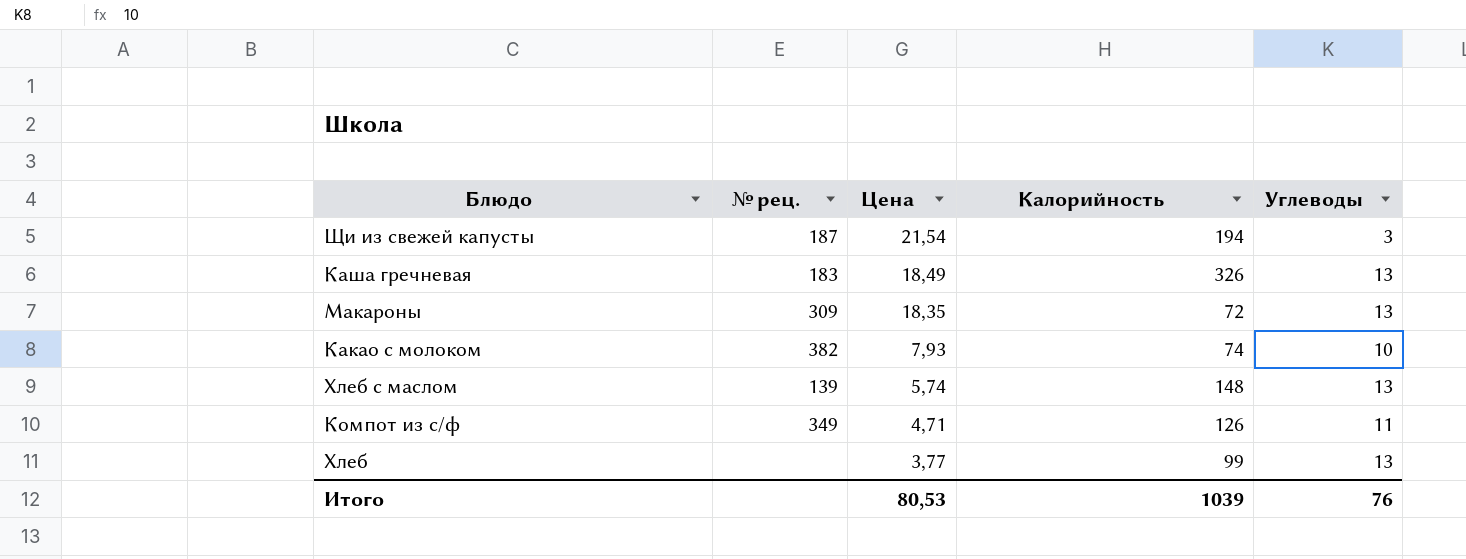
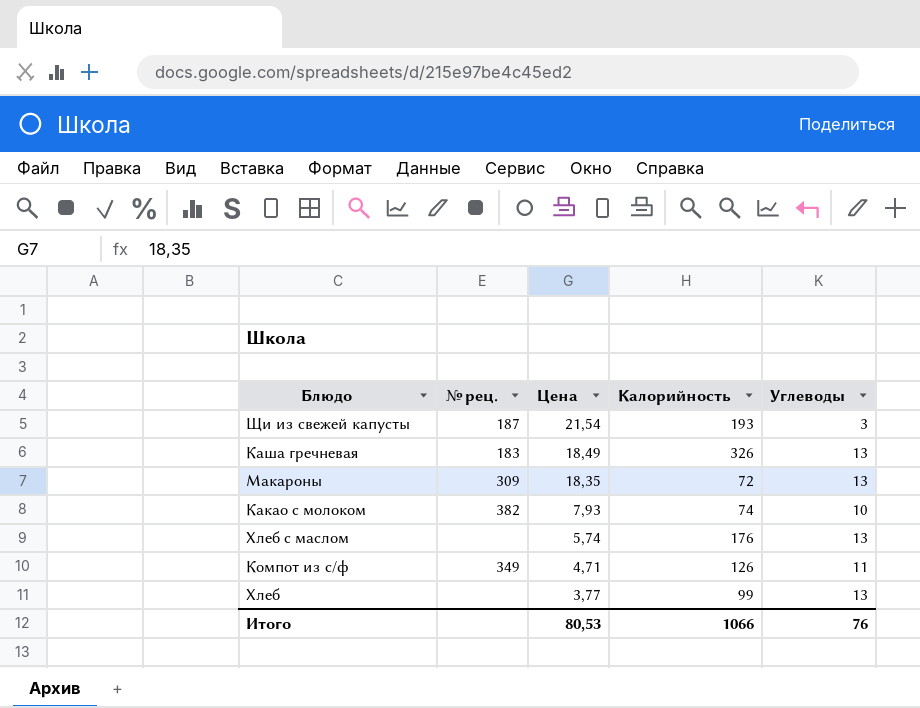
Щи из свежей капусты | Калорийность: 194 -> 193
Хлеб с маслом | № рец.: 139 -> none
Хлеб с маслом | Калорийность: 148 -> 176
Итого | Калорийность: 1039 -> 1066

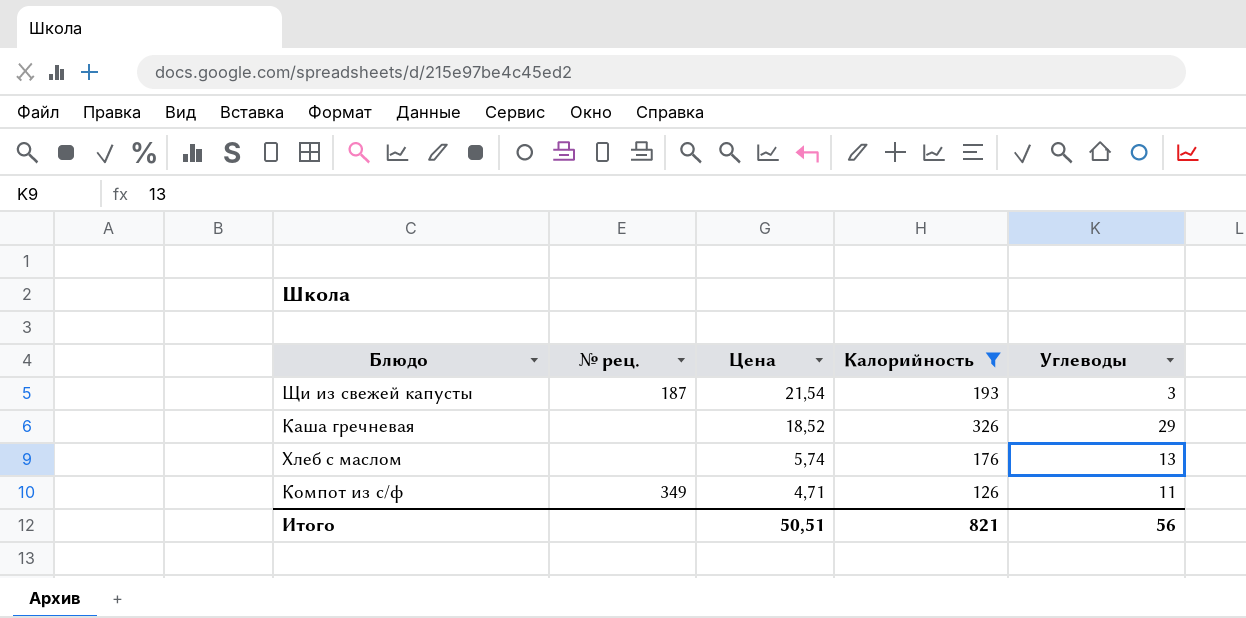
filter: none -> Калорийность >= 126
Каша гречневая | № рец.: 183 -> none
Каша гречневая | Цена: 18,49 -> 18,52
Каша гречневая | Углеводы: 13 -> 29
Итого | Цена: 80,53 -> 50,51
Итого | Калорийность: 1066 -> 821
Итого | Углеводы: 76 -> 56

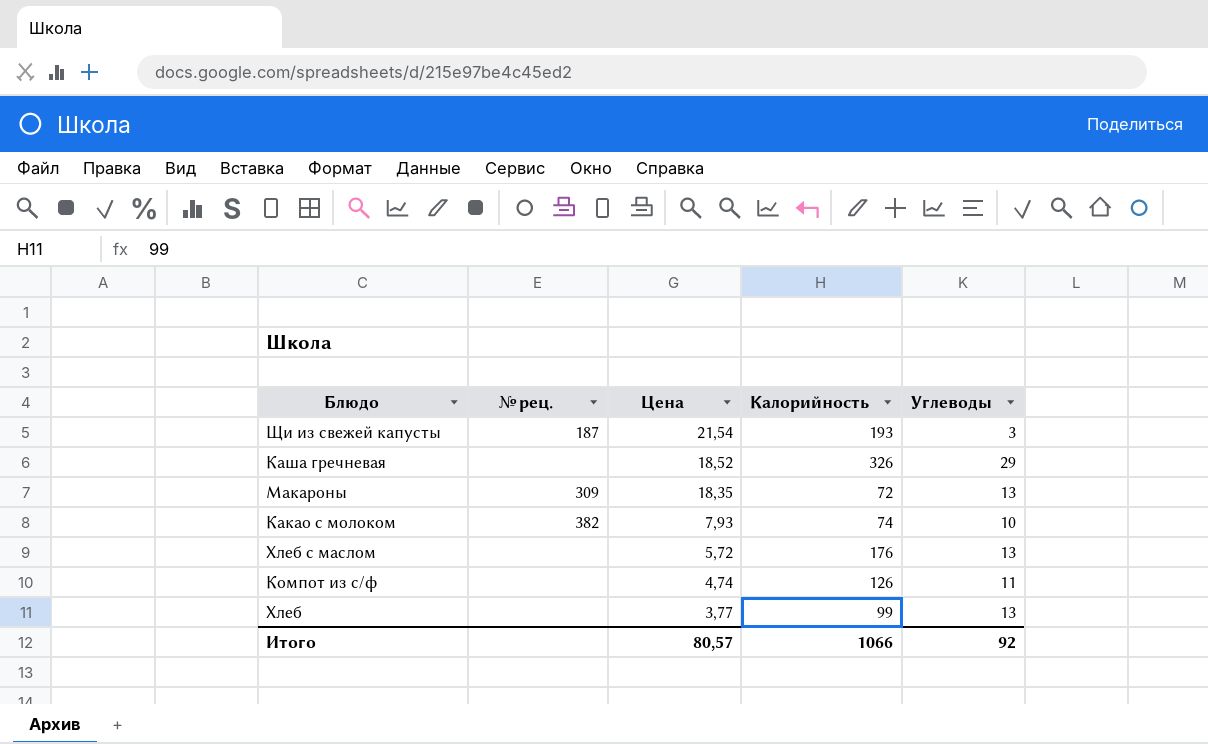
filter: Калорийность >= 126 -> none
Хлеб с маслом | Цена: 5,74 -> 5,72
Компот из с/ф | № рец.: 349 -> none
Компот из с/ф | Цена: 4,71 -> 4,74
Итого | Цена: 50,51 -> 80,57
Итого | Калорийность: 821 -> 1066
Итого | Углеводы: 56 -> 92

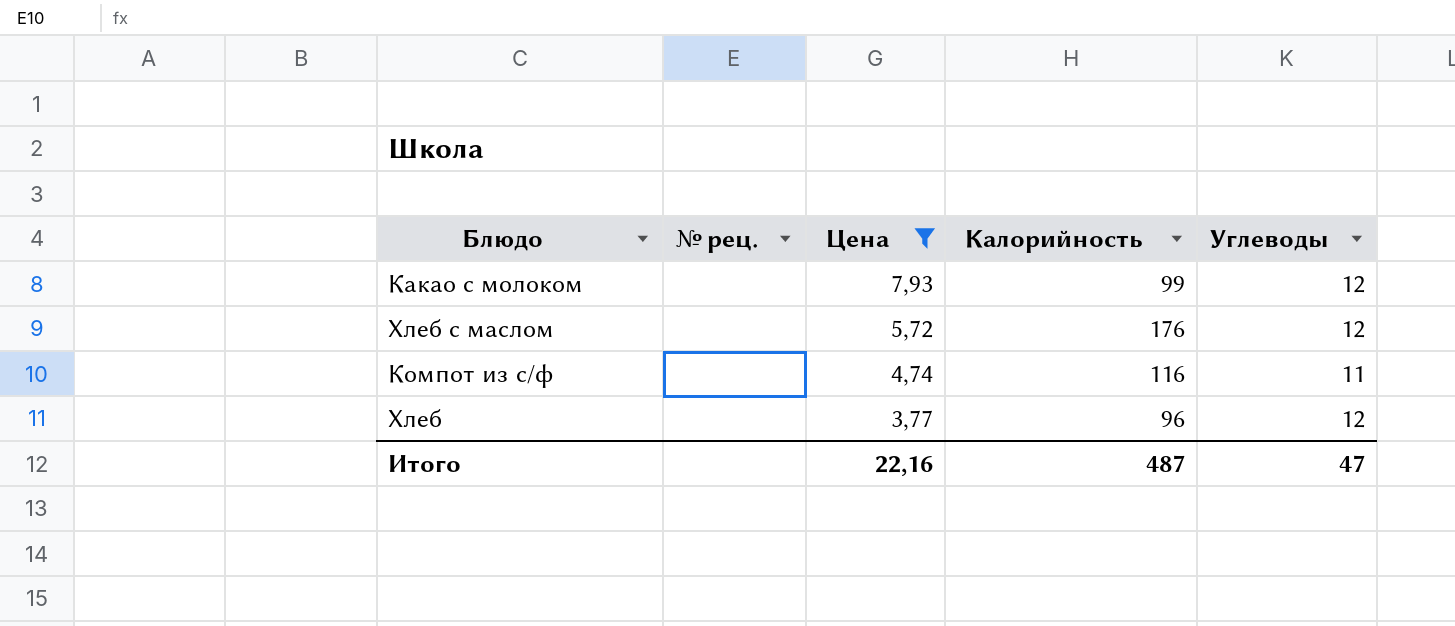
filter: none -> Цена <= 7,93
Какао с молоком | № рец.: 382 -> none
Какао с молоком | Калорийность: 74 -> 99
Какао с молоком | Углеводы: 10 -> 12
Хлеб с маслом | Углеводы: 13 -> 12
Компот из с/ф | Калорийность: 126 -> 116
Хлеб | Калорийность: 99 -> 96
Хлеб | Углеводы: 13 -> 12
Итого | Цена: 80,57 -> 22,16
Итого | Калорийность: 1066 -> 487
Итого | Углеводы: 92 -> 47

